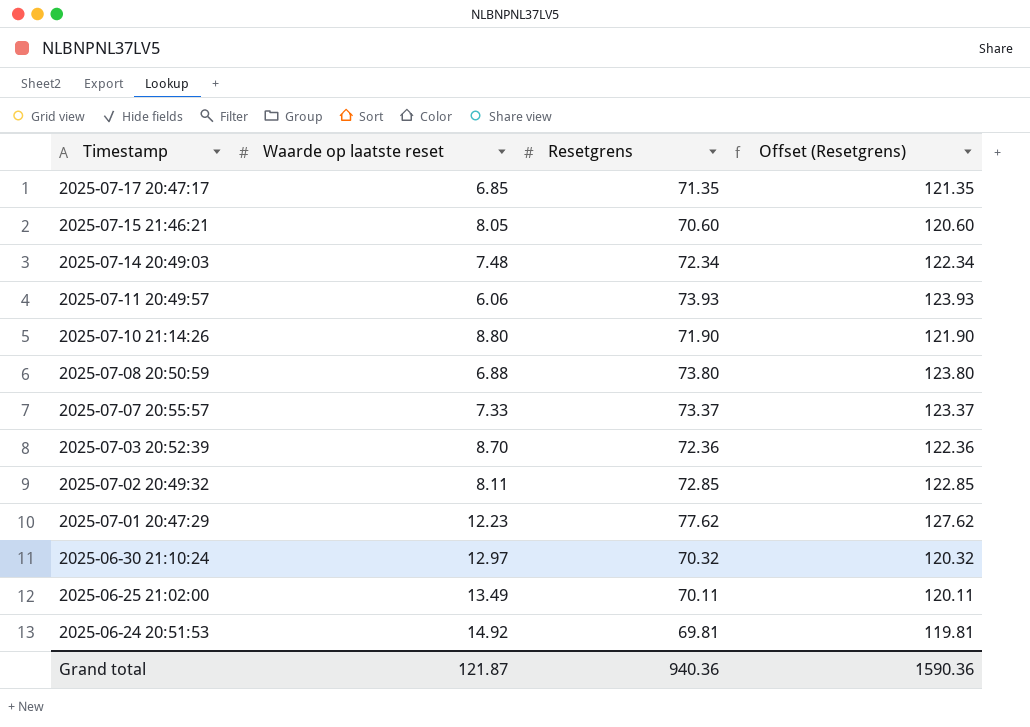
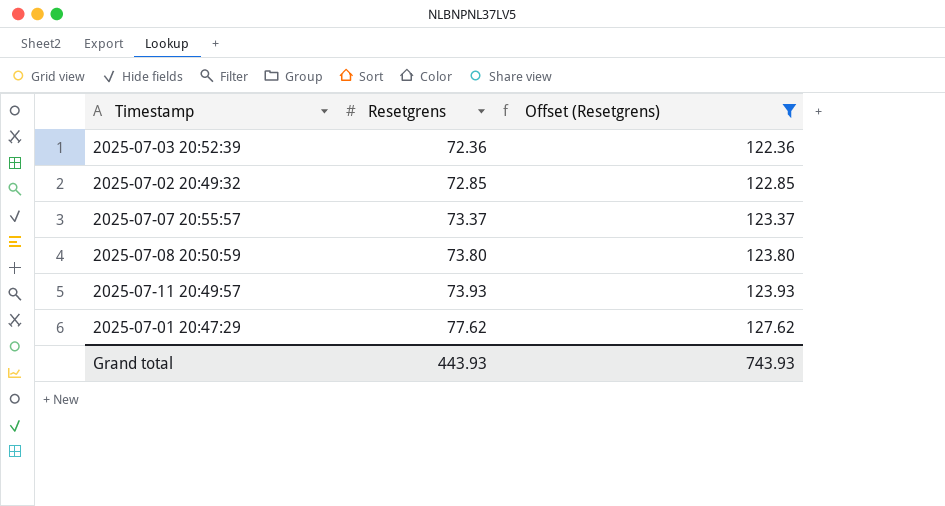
filter: none -> Offset (Resetgrens) >= 122.36
row order: Timestamp descending -> Resetgrens ascending
column Waarde op laatste reset | position: 2 -> none
Grand total | Resetgrens: 940.36 -> 443.93
Grand total | Offset (Resetgrens): 1590.36 -> 743.93

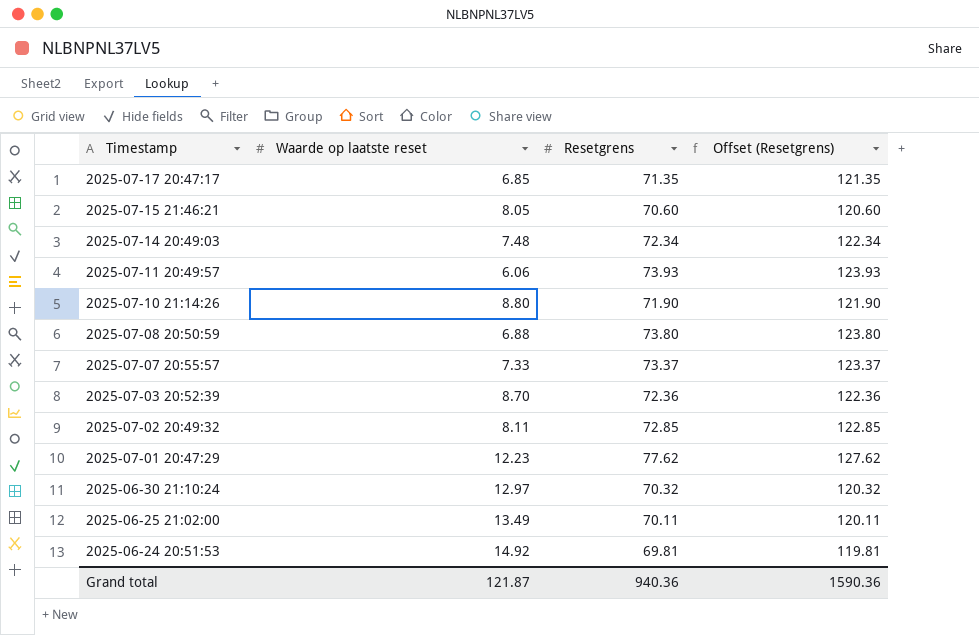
filter: Offset (Resetgrens) >= 122.36 -> none
row order: Resetgrens ascending -> Timestamp descending
column Waarde op laatste reset | position: none -> 2
Grand total | Resetgrens: 443.93 -> 940.36
Grand total | Offset (Resetgrens): 743.93 -> 1590.36

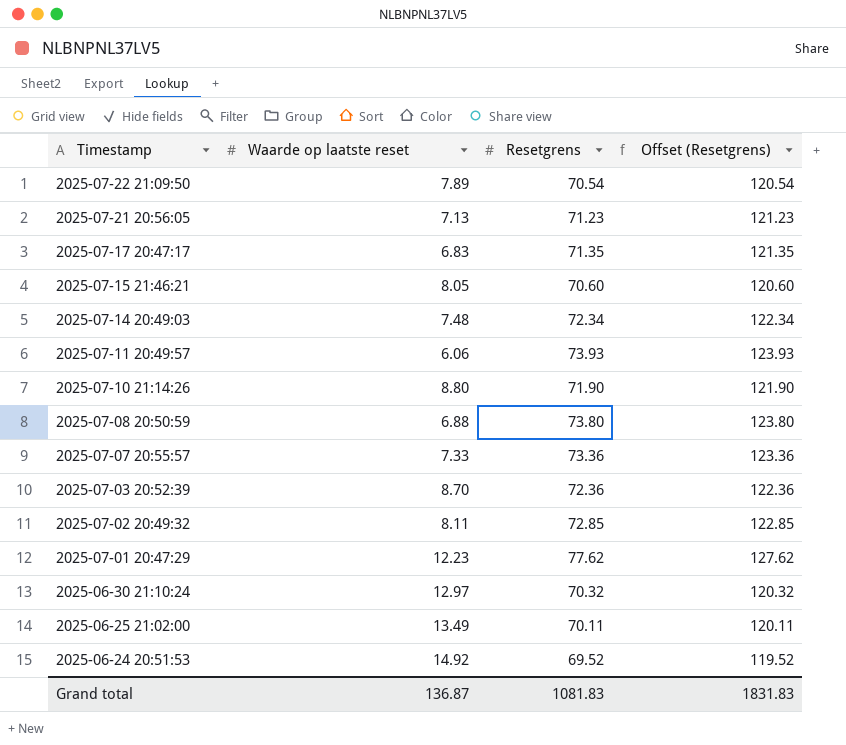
row 2025-07-22 21:09:50: none -> 7.89 | 70.54 | 120.54
row 2025-07-21 20:56:05: none -> 7.13 | 71.23 | 121.23
2025-07-17 20:47:17 | Waarde op laatste reset: 6.85 -> 6.83
2025-07-07 20:55:57 | Resetgrens: 73.37 -> 73.36
2025-07-07 20:55:57 | Offset (Resetgrens): 123.37 -> 123.36
2025-06-24 20:51:53 | Resetgrens: 69.81 -> 69.52
2025-06-24 20:51:53 | Offset (Resetgrens): 119.81 -> 119.52
Grand total | Waarde op laatste reset: 121.87 -> 136.87
Grand total | Resetgrens: 940.36 -> 1081.83
Grand total | Offset (Resetgrens): 1590.36 -> 1831.83

